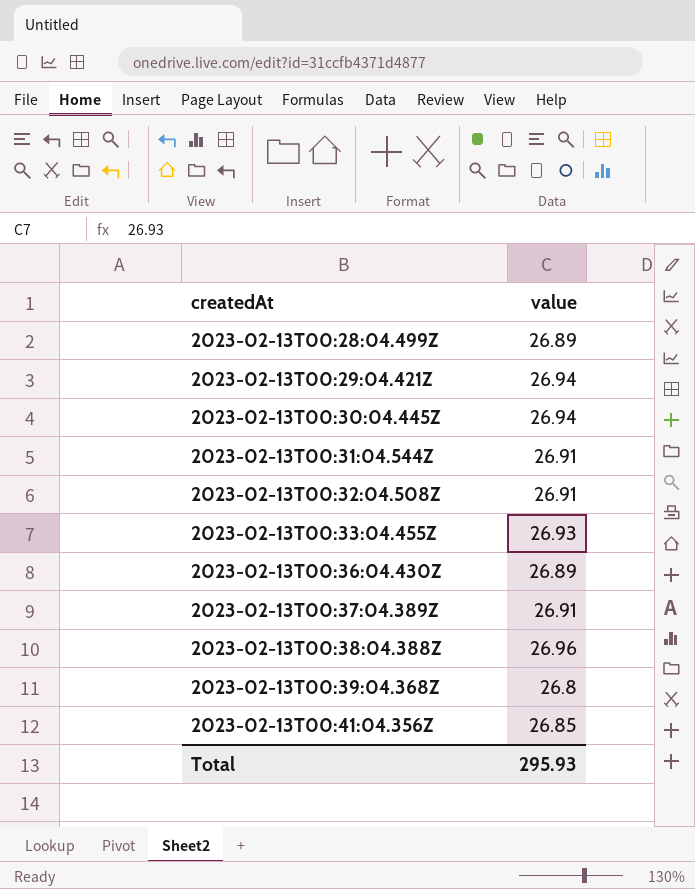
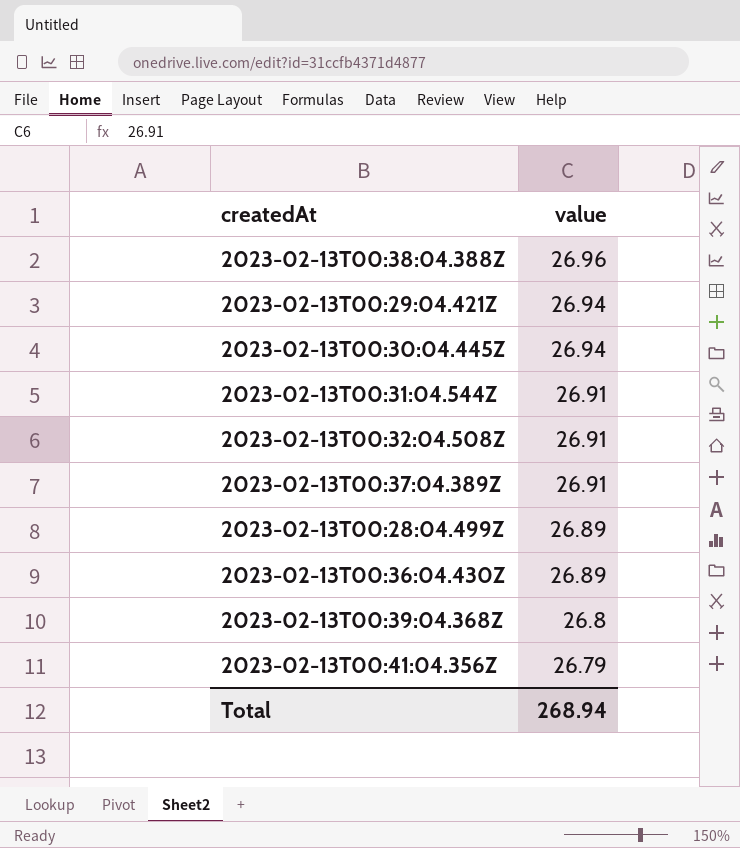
row order: createdAt ascending -> value descending
row 2023-02-13T00:33:04.455Z: 26.93 -> none
2023-02-13T00:41:04.356Z | value: 26.85 -> 26.79
Total | value: 295.93 -> 268.94

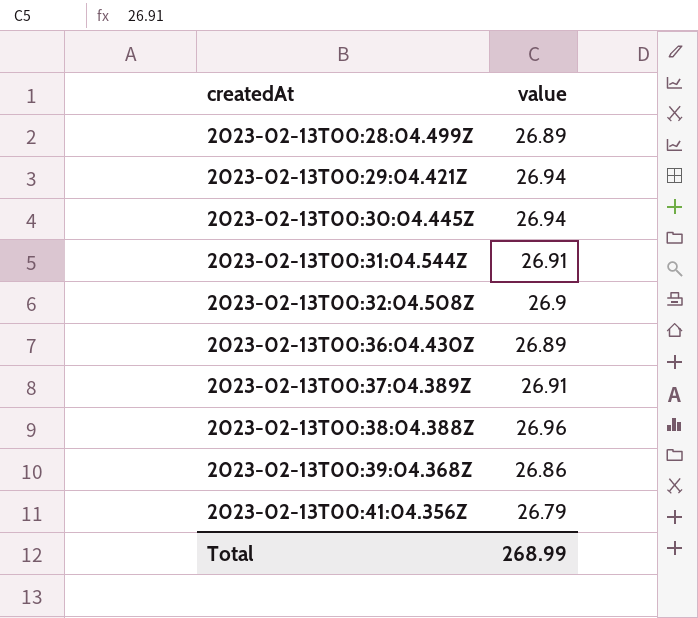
row order: value descending -> createdAt ascending
2023-02-13T00:32:04.508Z | value: 26.91 -> 26.9
2023-02-13T00:39:04.368Z | value: 26.8 -> 26.86
Total | value: 268.94 -> 268.99

